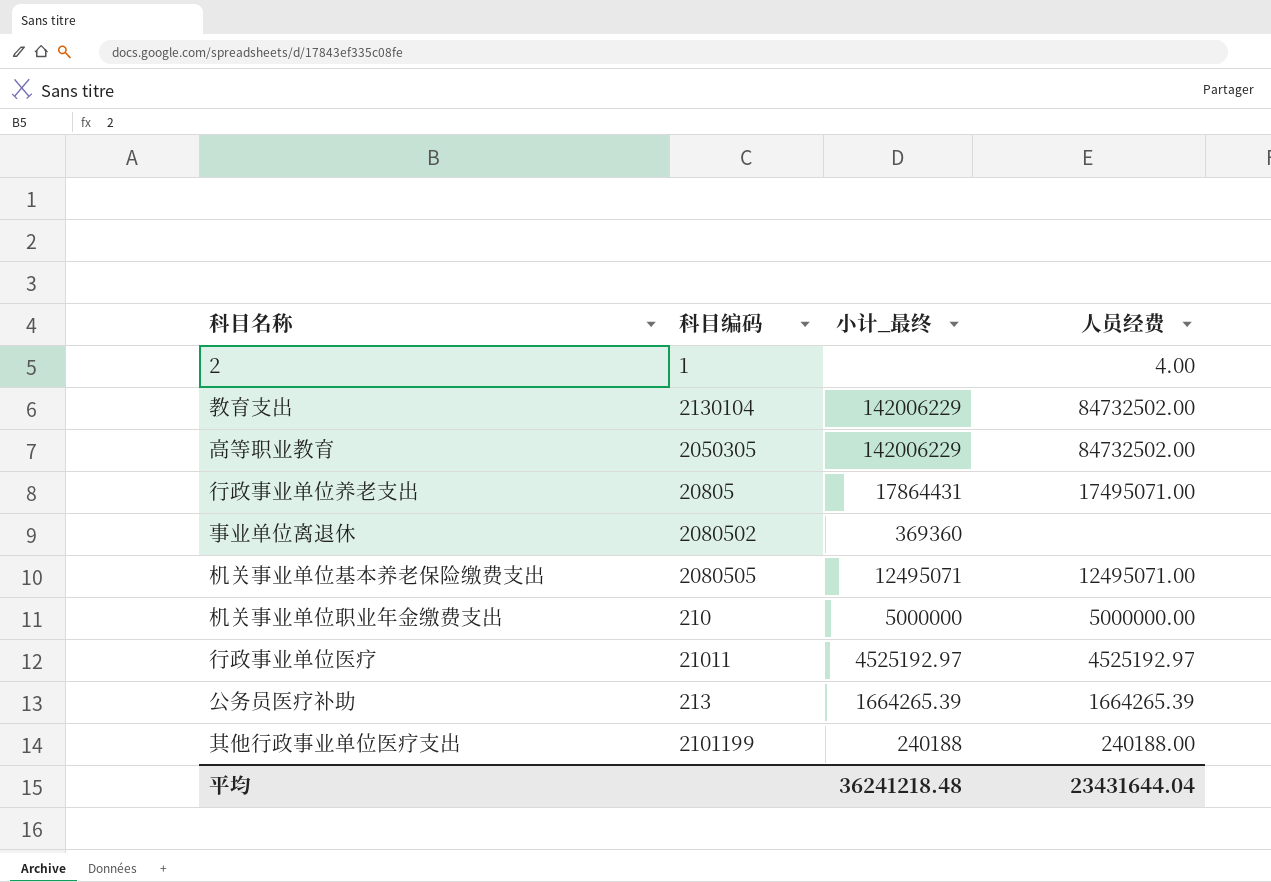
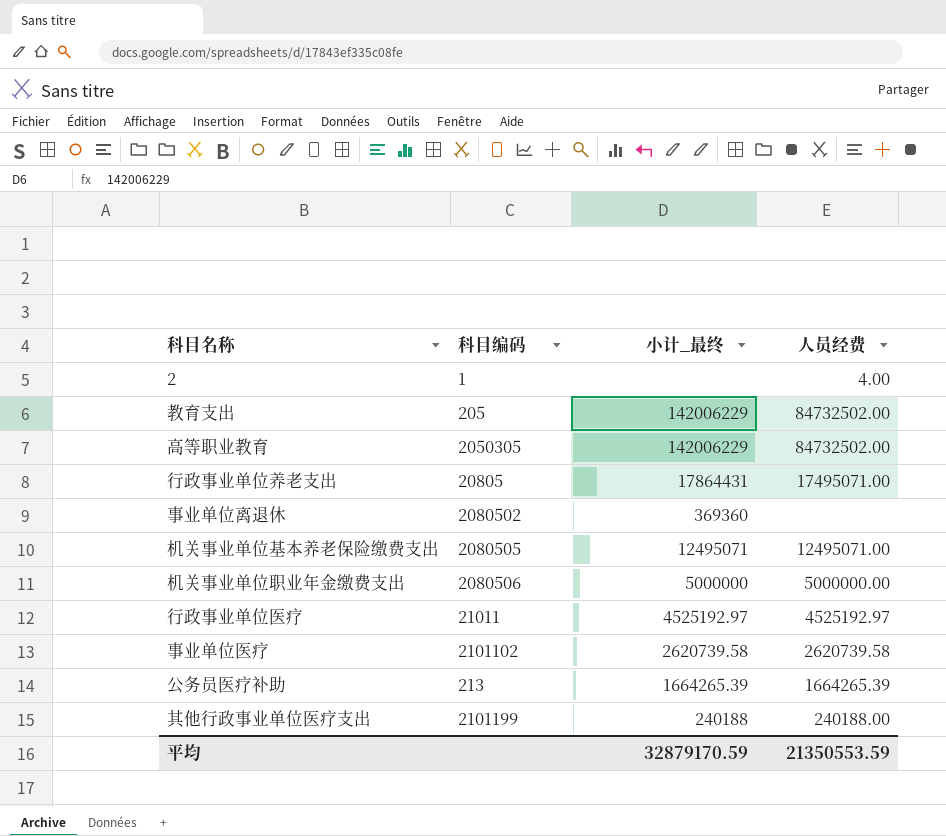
教育支出 | 科目编码: 2130104 -> 205
机关事业单位职业年金缴费支出 | 科目编码: 210 -> 2080506
row 事业单位医疗: none -> 2101102 | 2620739.58 | 2620739.58
平均 | 小计_最终: 36241218.48 -> 32879170.59
平均 | 人员经费: 23431644.04 -> 21350553.59

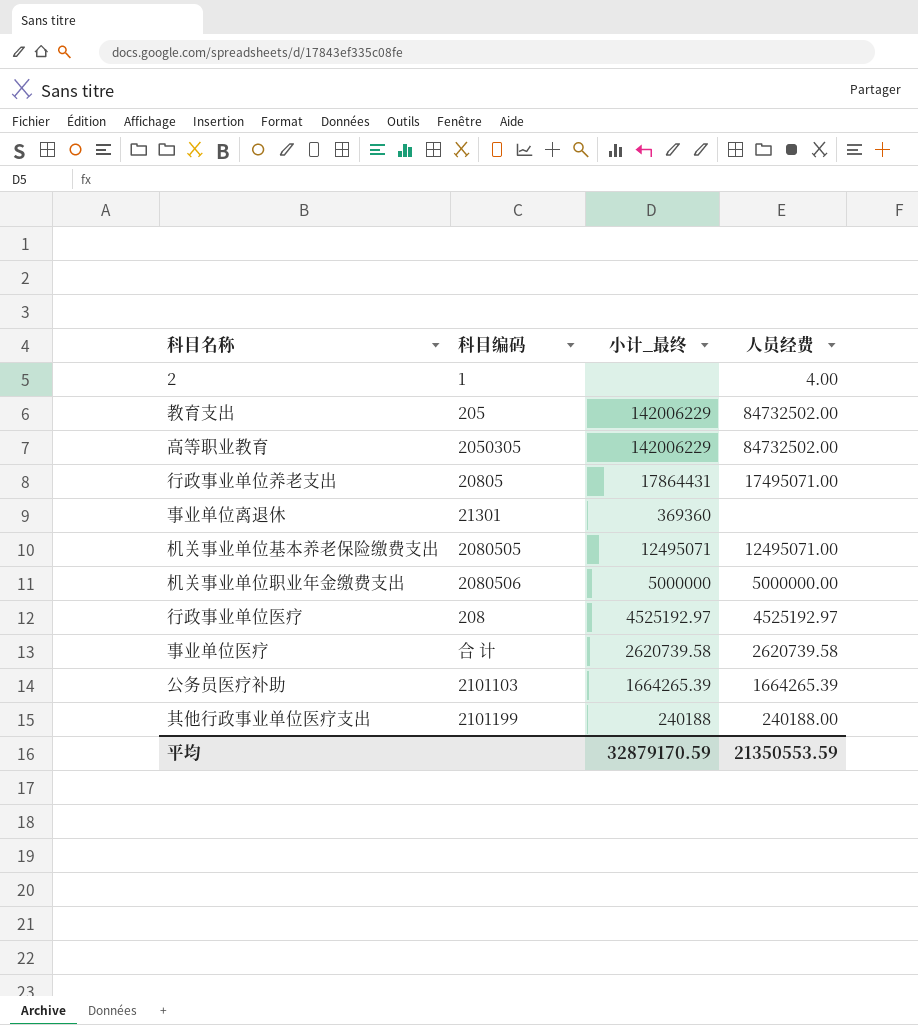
事业单位离退休 | 科目编码: 2080502 -> 21301
行政事业单位医疗 | 科目编码: 21011 -> 208
事业单位医疗 | 科目编码: 2101102 -> 合 计
公务员医疗补助 | 科目编码: 213 -> 2101103

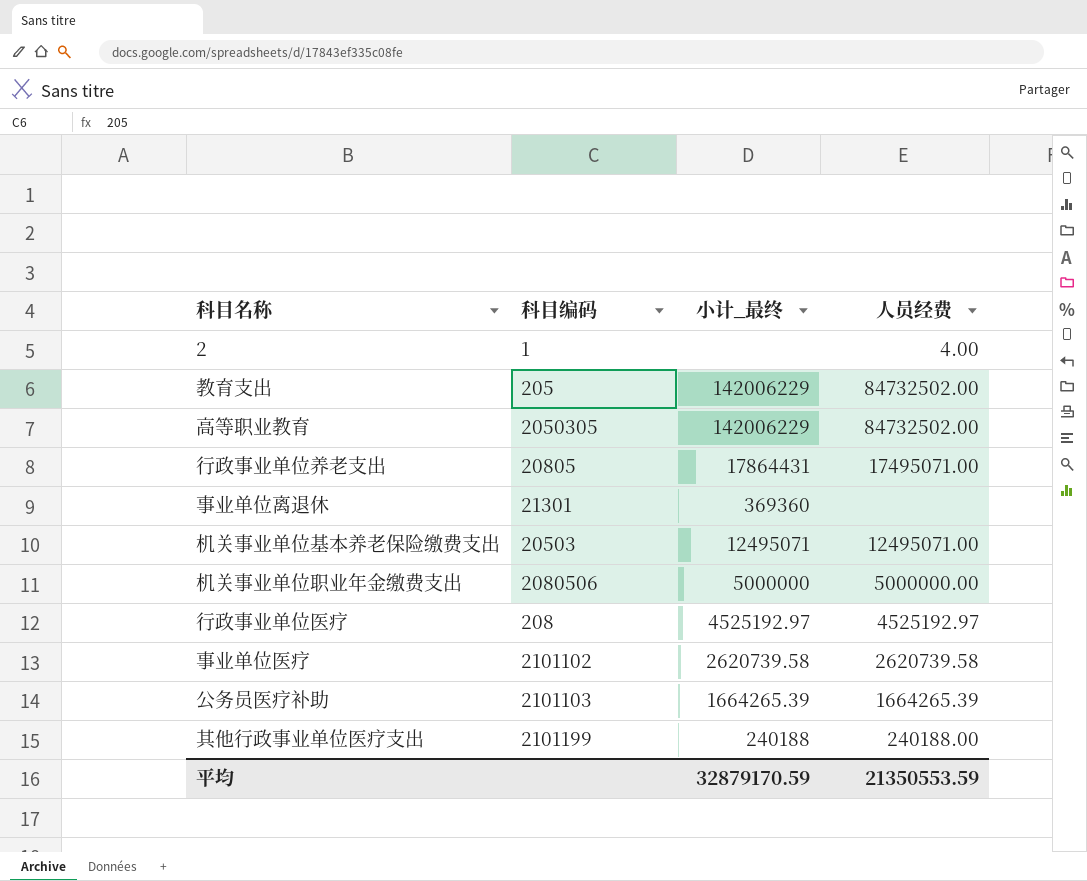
机关事业单位基本养老保险缴费支出 | 科目编码: 2080505 -> 20503
事业单位医疗 | 科目编码: 合 计 -> 2101102

